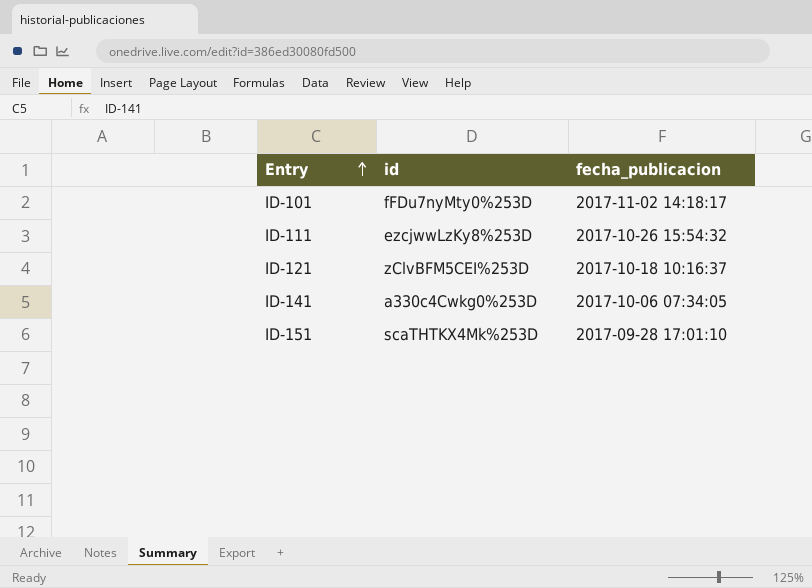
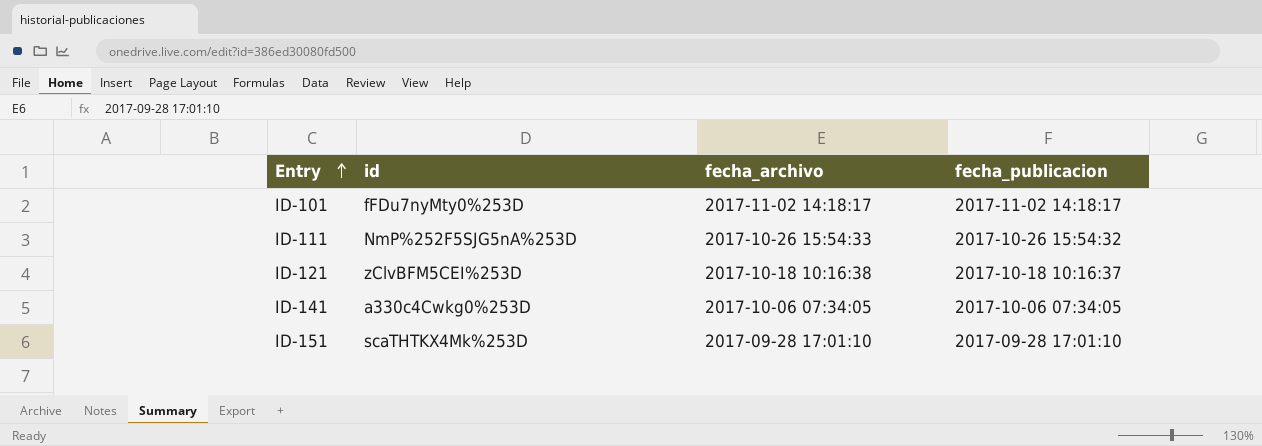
column fecha_archivo | position: none -> 3
ID-111 | id: ezcjwwLzKy8%253D -> NmP%252F5SJG5nA%253D

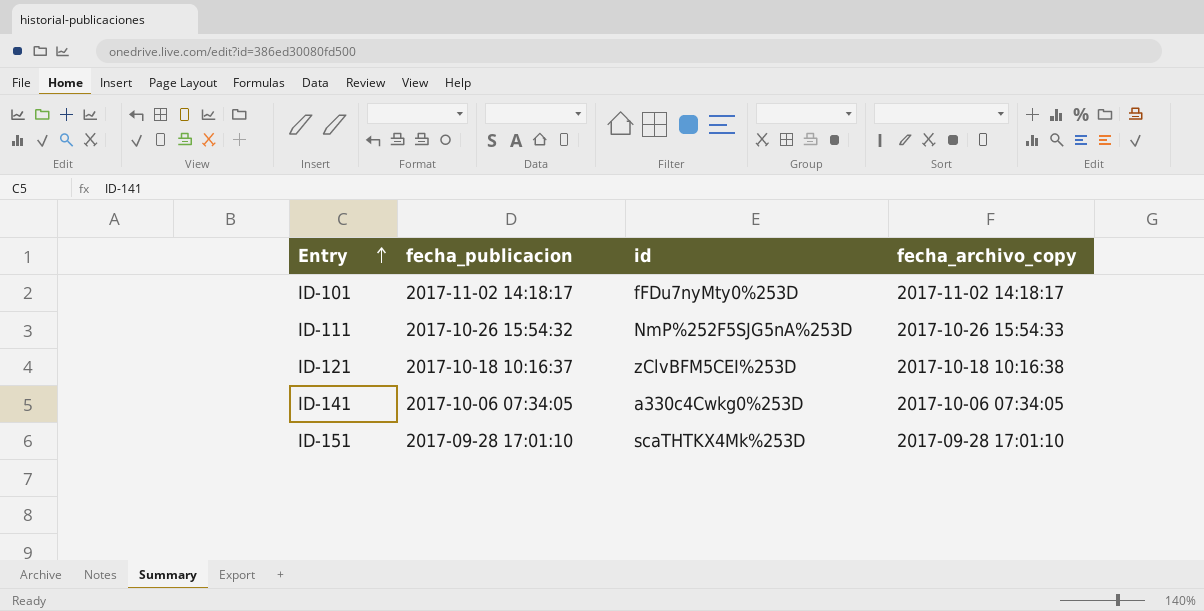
column fecha_publicacion | position: 4 -> 2
column name: fecha_archivo -> fecha_archivo_copy

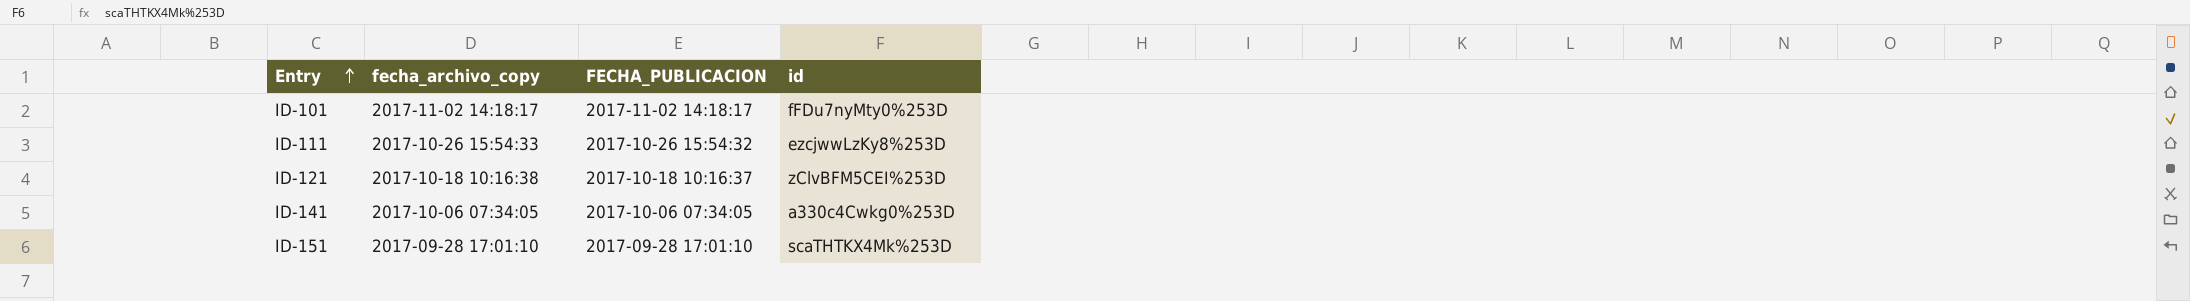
column fecha_archivo_copy | position: 4 -> 2
column name: fecha_publicacion -> FECHA_PUBLICACION
ID-111 | id: NmP%252F5SJG5nA%253D -> ezcjwwLzKy8%253D

